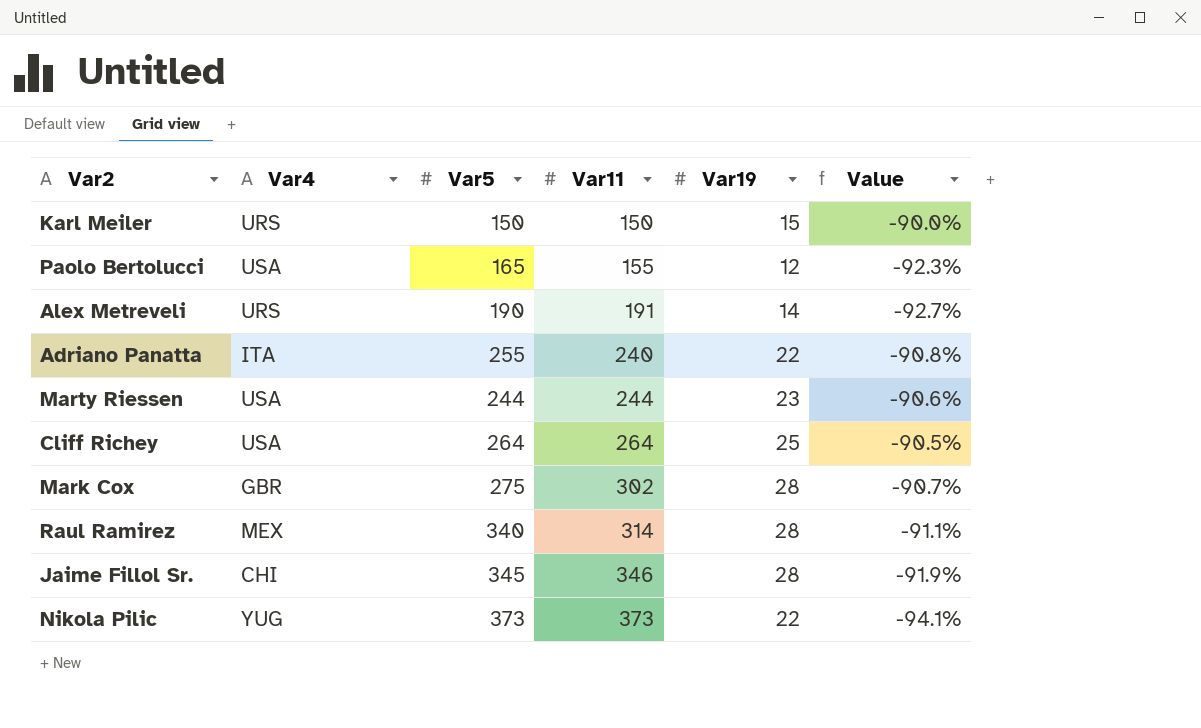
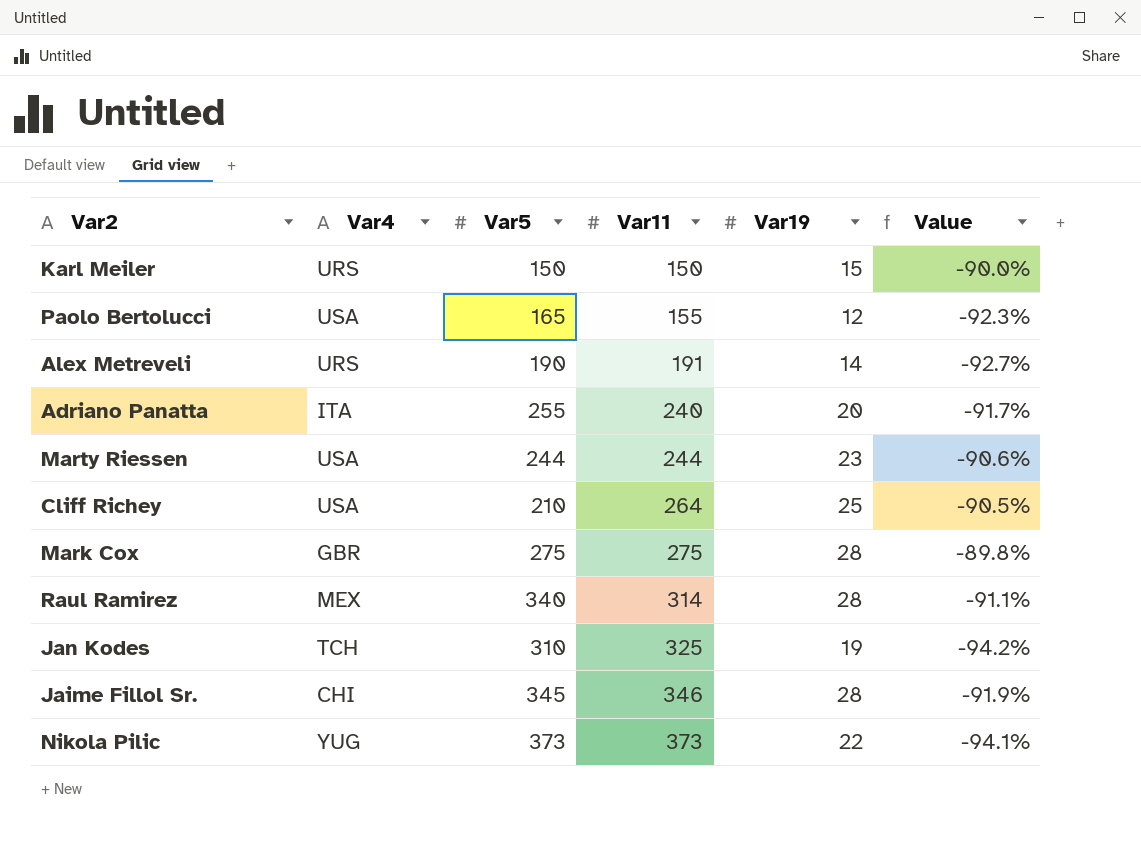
Adriano Panatta | Var19: 22 -> 20
Adriano Panatta | Value: -90.8% -> -91.7%
Cliff Richey | Var5: 264 -> 210
Mark Cox | Var11: 302 -> 275
Mark Cox | Value: -90.7% -> -89.8%
row Jan Kodes: none -> TCH | 310 | 325 | 19 | -94.2%

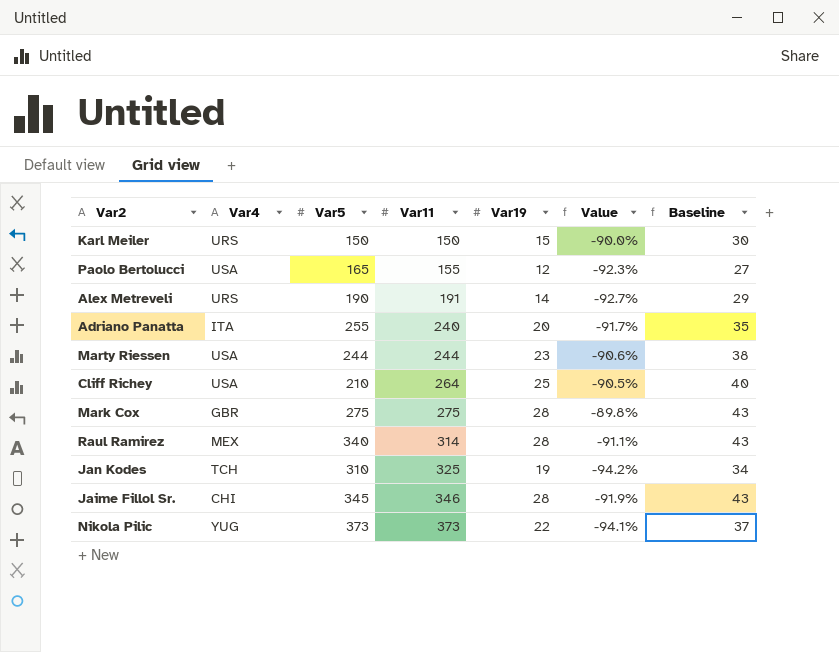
column Baseline | formula: none -> [Var19] + 15

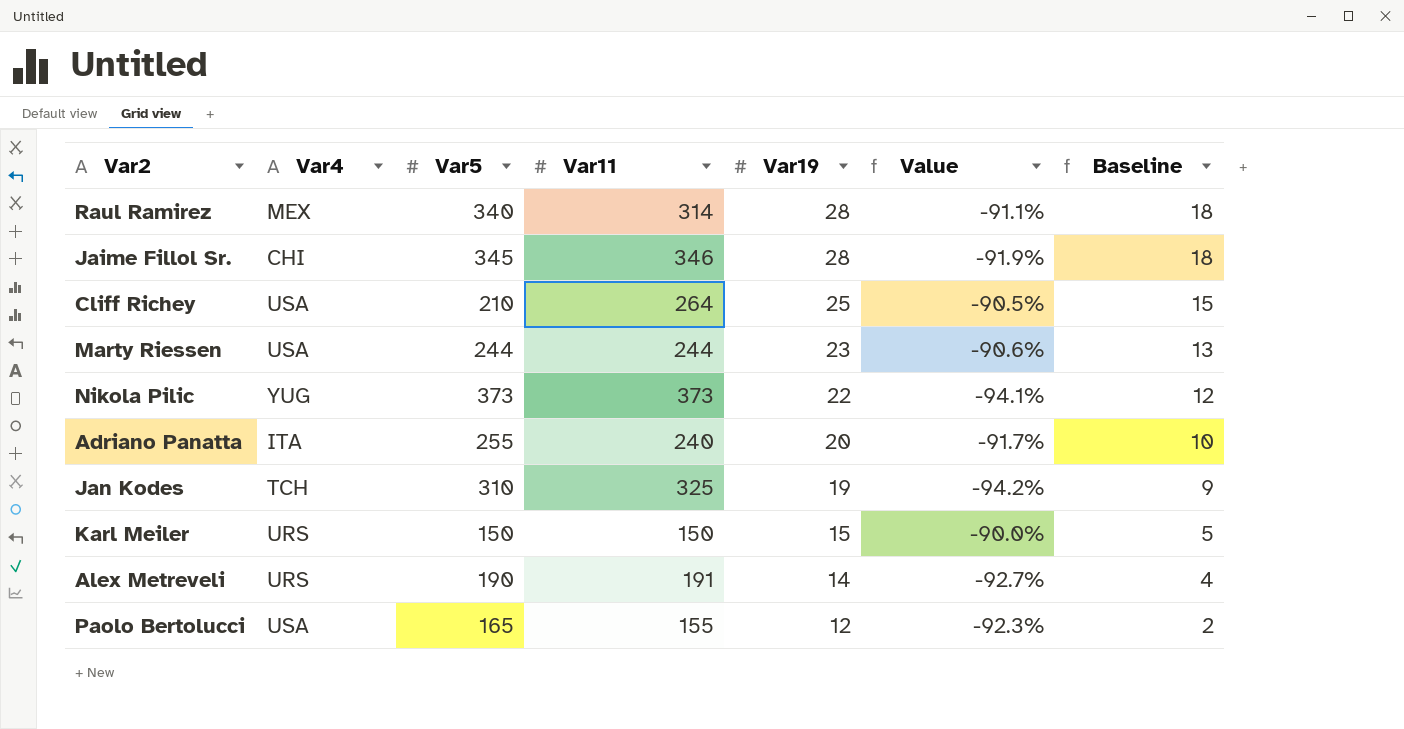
row order: Var11 ascending -> Var19 descending
column Baseline | formula: [Var19] + 15 -> [Var19] - 10
row Mark Cox: GBR | 275 | 275 | 28 | -89.8% | 43 -> none

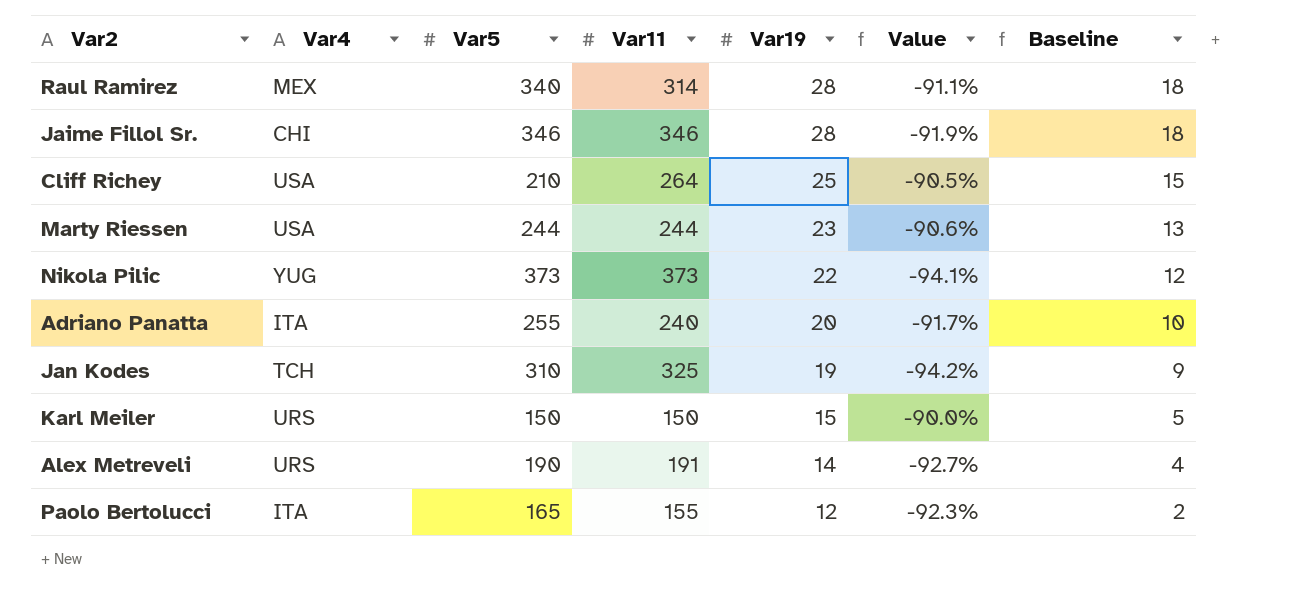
Jaime Fillol Sr. | Var5: 345 -> 346
Paolo Bertolucci | Var4: USA -> ITA

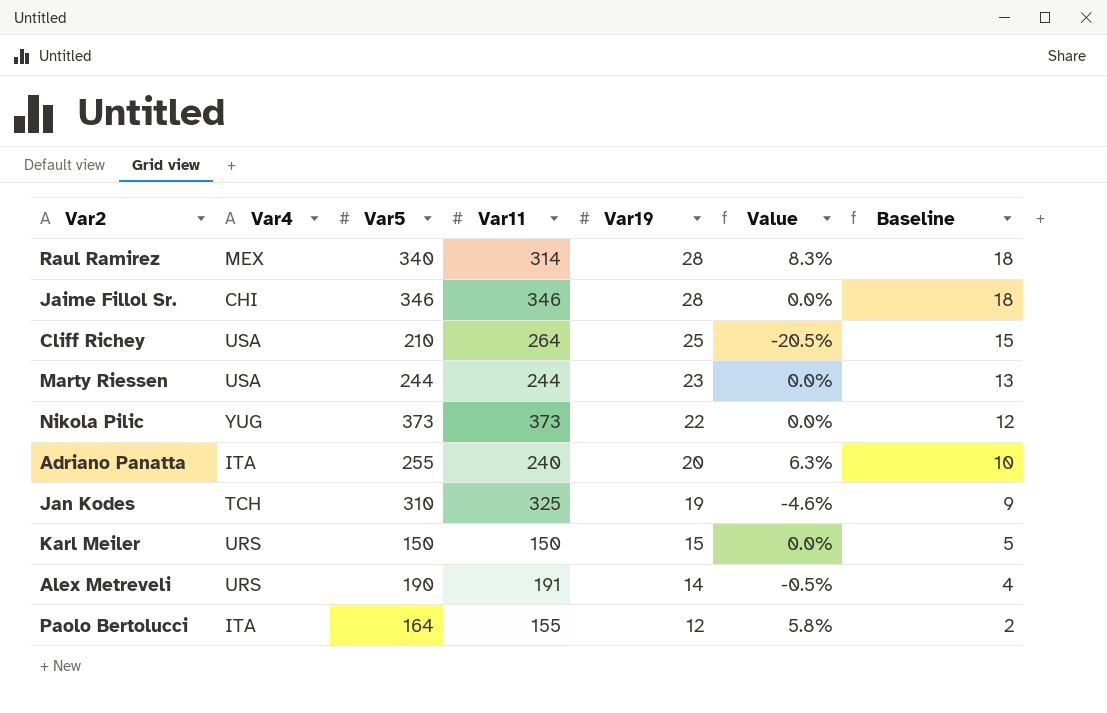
column Value | formula: ([Var19] - [Var11]) / [Var11] -> ([Var5] - [Var11]) / [Var11]
Paolo Bertolucci | Var5: 165 -> 164

